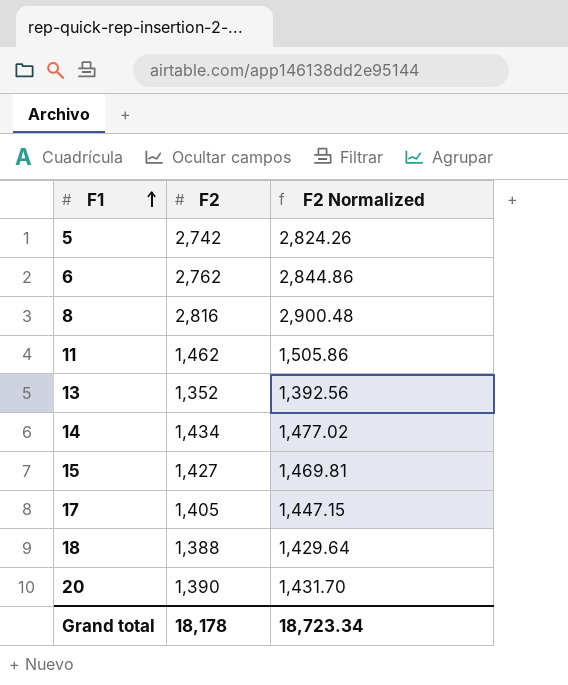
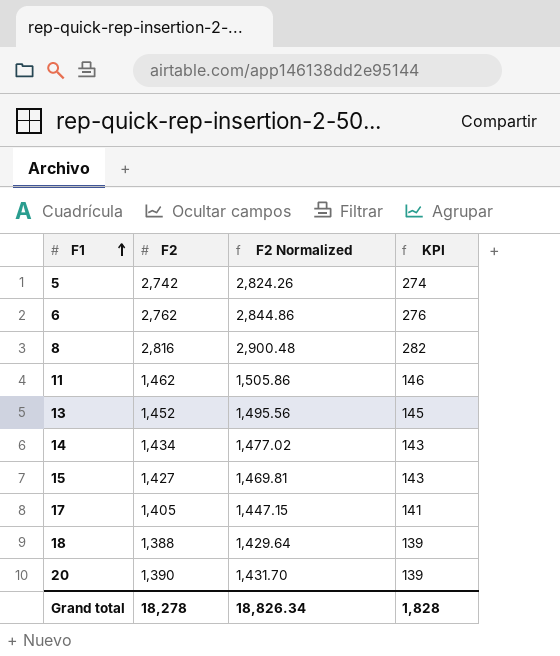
column KPI | formula: none -> [F2] * 0.1
13 | F2: 1,352 -> 1,452
13 | F2 Normalized: 1,392.56 -> 1,495.56
Grand total | F2: 18,178 -> 18,278
Grand total | F2 Normalized: 18,723.34 -> 18,826.34

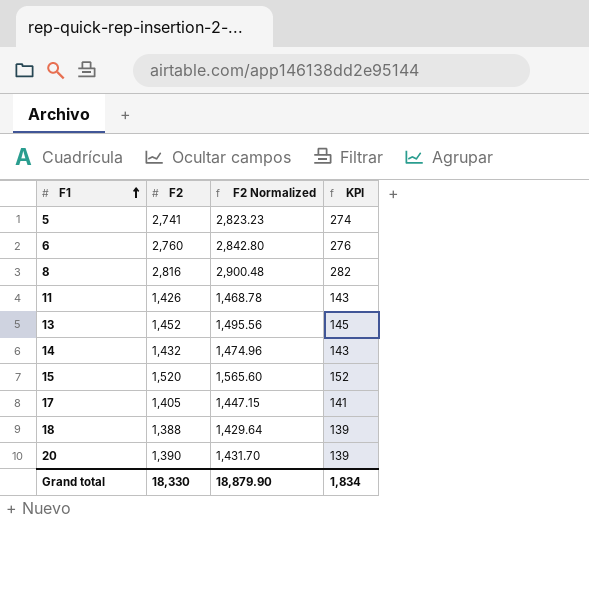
5 | F2: 2,742 -> 2,741
5 | F2 Normalized: 2,824.26 -> 2,823.23
6 | F2: 2,762 -> 2,760
6 | F2 Normalized: 2,844.86 -> 2,842.80
11 | F2: 1,462 -> 1,426
11 | F2 Normalized: 1,505.86 -> 1,468.78
11 | KPI: 146 -> 143
14 | F2: 1,434 -> 1,432
14 | F2 Normalized: 1,477.02 -> 1,474.96
15 | F2: 1,427 -> 1,520
15 | F2 Normalized: 1,469.81 -> 1,565.60
15 | KPI: 143 -> 152
Grand total | F2: 18,278 -> 18,330
Grand total | F2 Normalized: 18,826.34 -> 18,879.90
Grand total | KPI: 1,828 -> 1,834

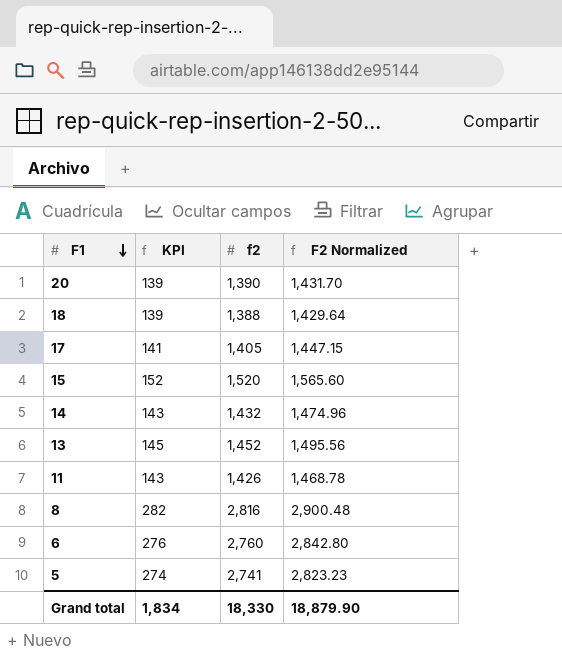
row order: F1 ascending -> F1 descending
column KPI | position: 4 -> 2
column name: F2 -> f2

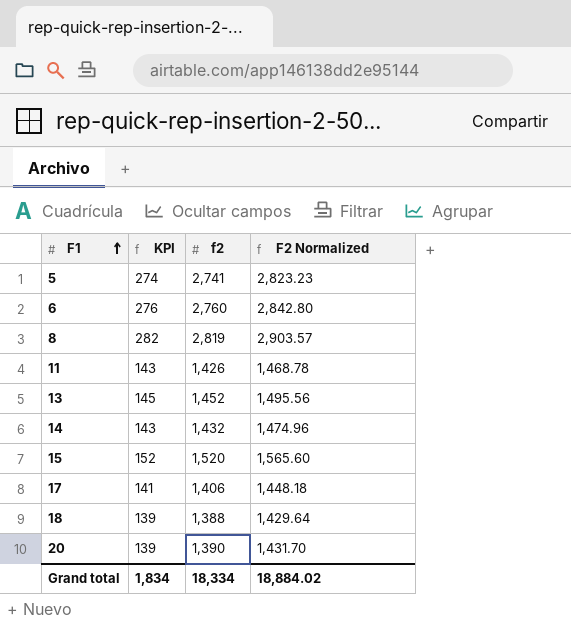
row order: F1 descending -> F1 ascending
8 | f2: 2,816 -> 2,819
8 | F2 Normalized: 2,900.48 -> 2,903.57
17 | f2: 1,405 -> 1,406
17 | F2 Normalized: 1,447.15 -> 1,448.18
Grand total | f2: 18,330 -> 18,334
Grand total | F2 Normalized: 18,879.90 -> 18,884.02

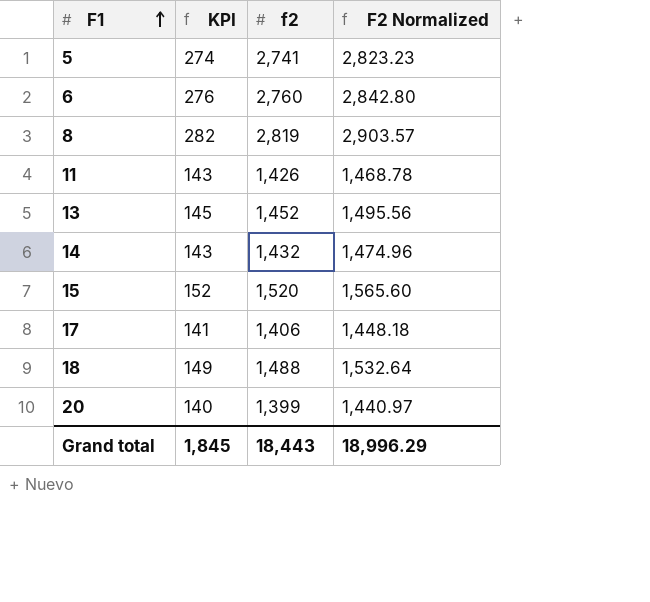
18 | KPI: 139 -> 149
18 | f2: 1,388 -> 1,488
18 | F2 Normalized: 1,429.64 -> 1,532.64
20 | KPI: 139 -> 140
20 | f2: 1,390 -> 1,399
20 | F2 Normalized: 1,431.70 -> 1,440.97
Grand total | KPI: 1,834 -> 1,845
Grand total | f2: 18,334 -> 18,443
Grand total | F2 Normalized: 18,884.02 -> 18,996.29

